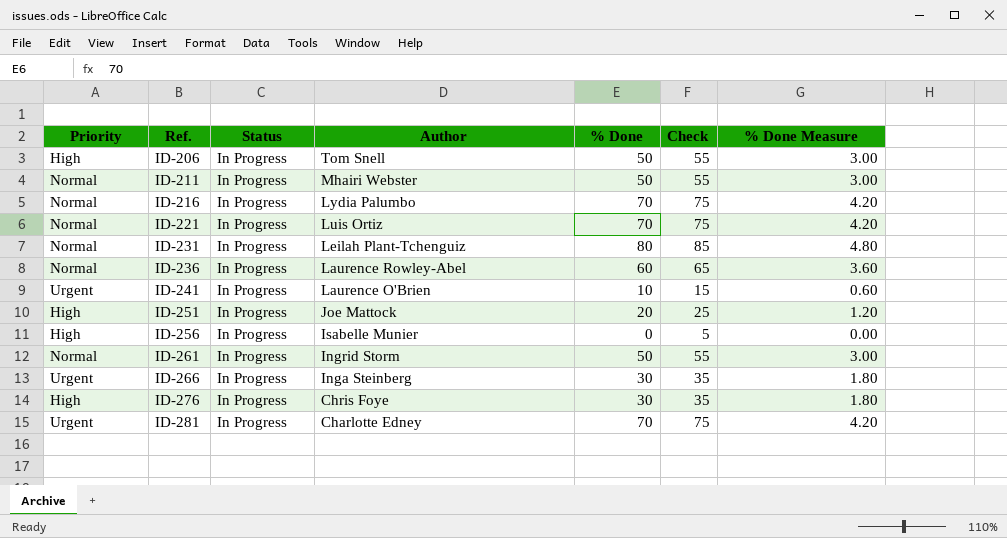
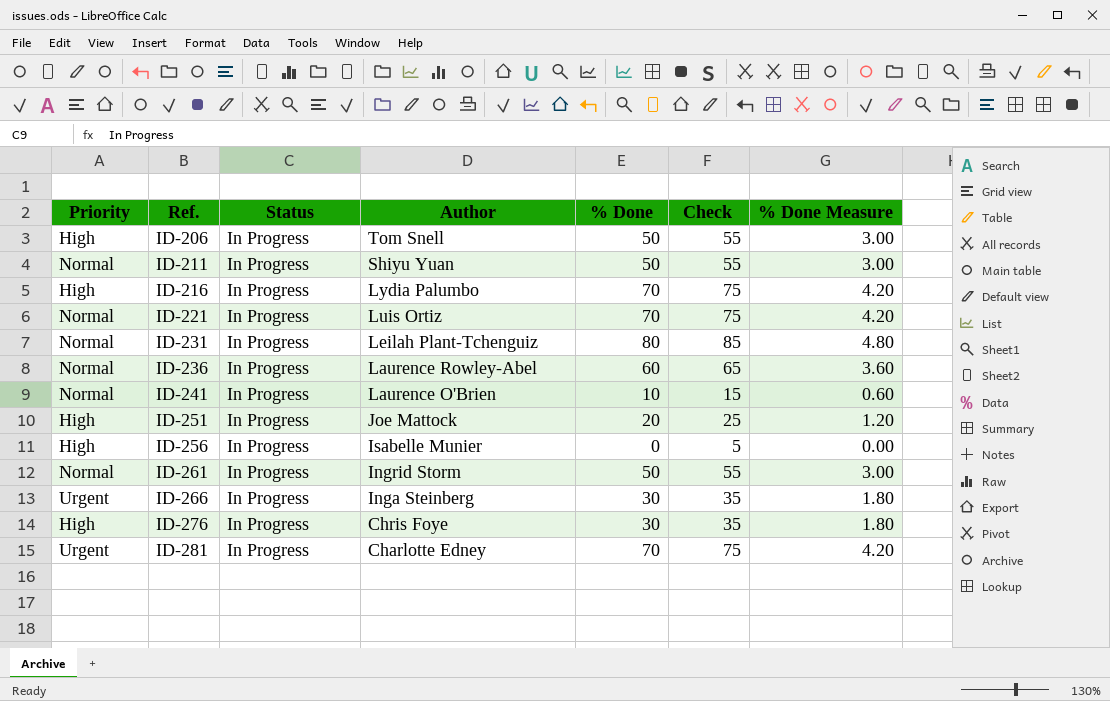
ID-211 | Author: Mhairi Webster -> Shiyu Yuan
ID-216 | Priority: Normal -> High
ID-241 | Priority: Urgent -> Normal

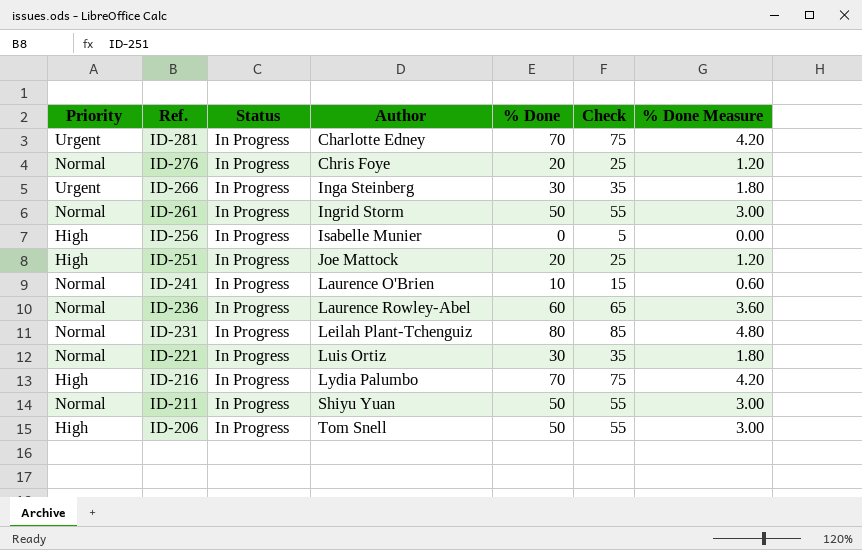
row order: Ref. ascending -> Ref. descending
ID-276 | Priority: High -> Normal
ID-276 | % Done: 30 -> 20
ID-276 | Check: 35 -> 25
ID-276 | % Done Measure: 1.80 -> 1.20
ID-221 | % Done: 70 -> 30
ID-221 | Check: 75 -> 35
ID-221 | % Done Measure: 4.20 -> 1.80

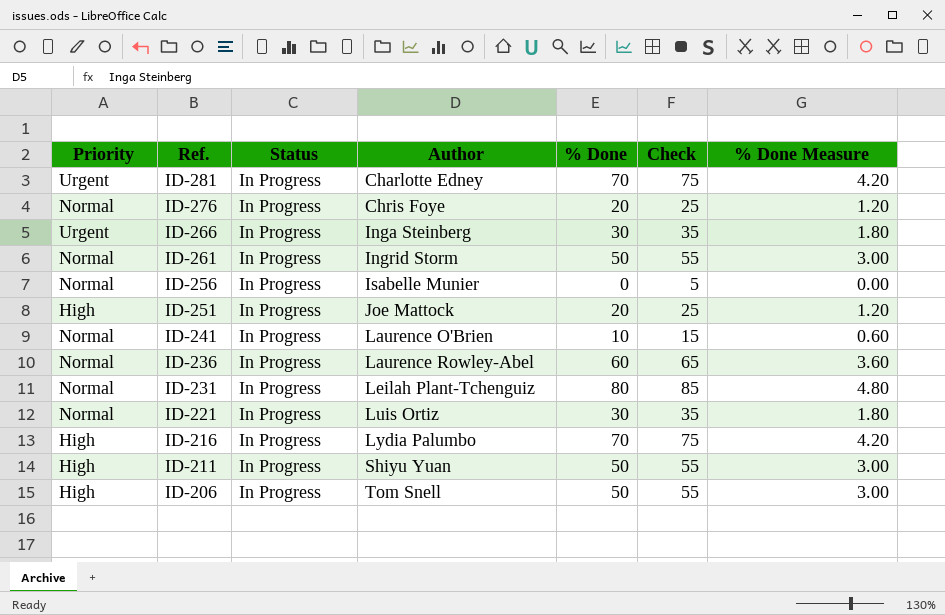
ID-256 | Priority: High -> Normal
ID-211 | Priority: Normal -> High

